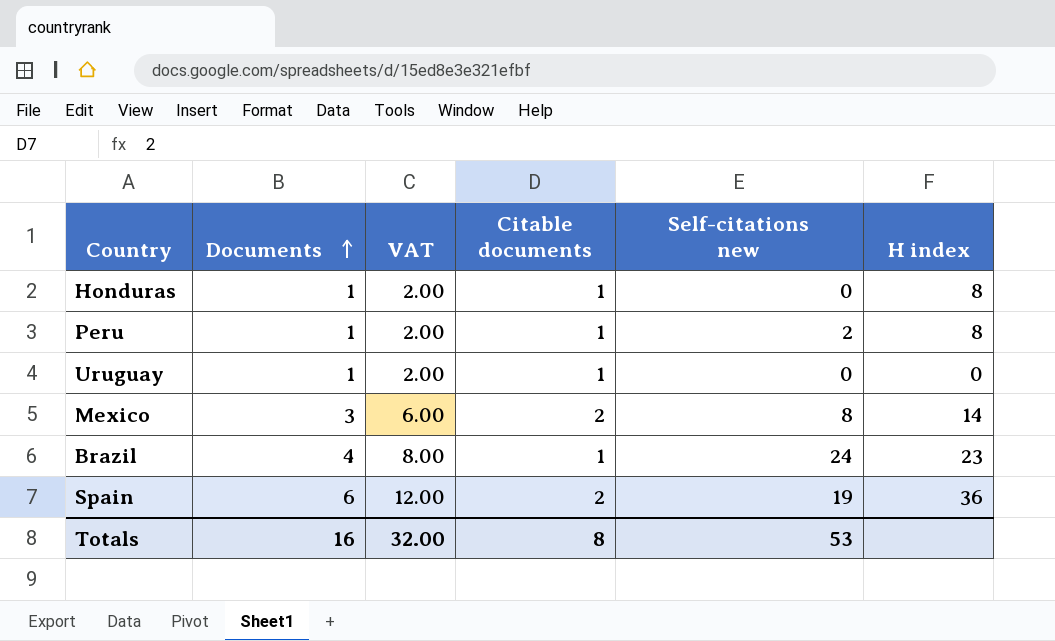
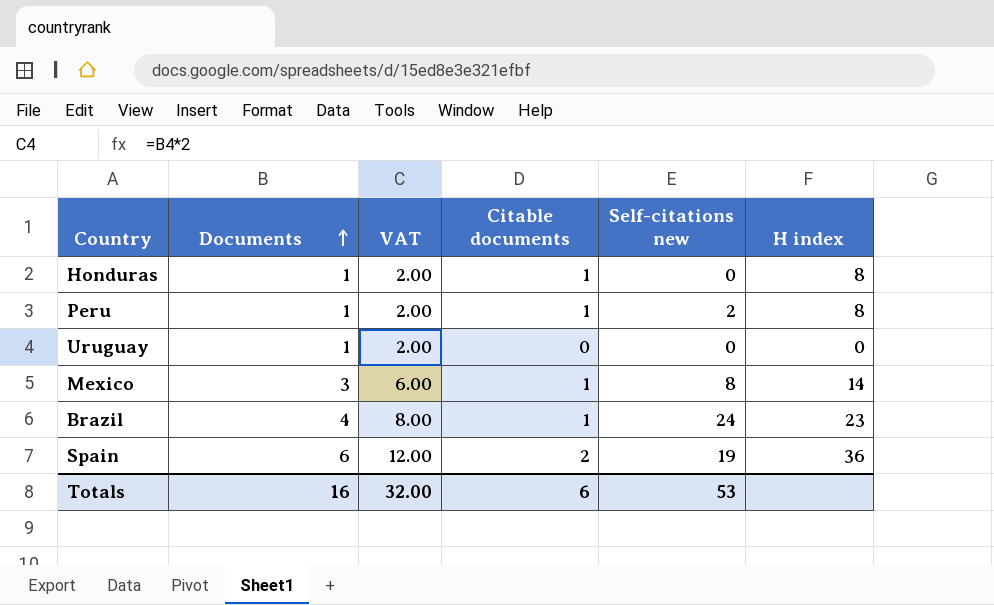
Uruguay | Citable documents: 1 -> 0
Mexico | Citable documents: 2 -> 1
Totals | Citable documents: 8 -> 6

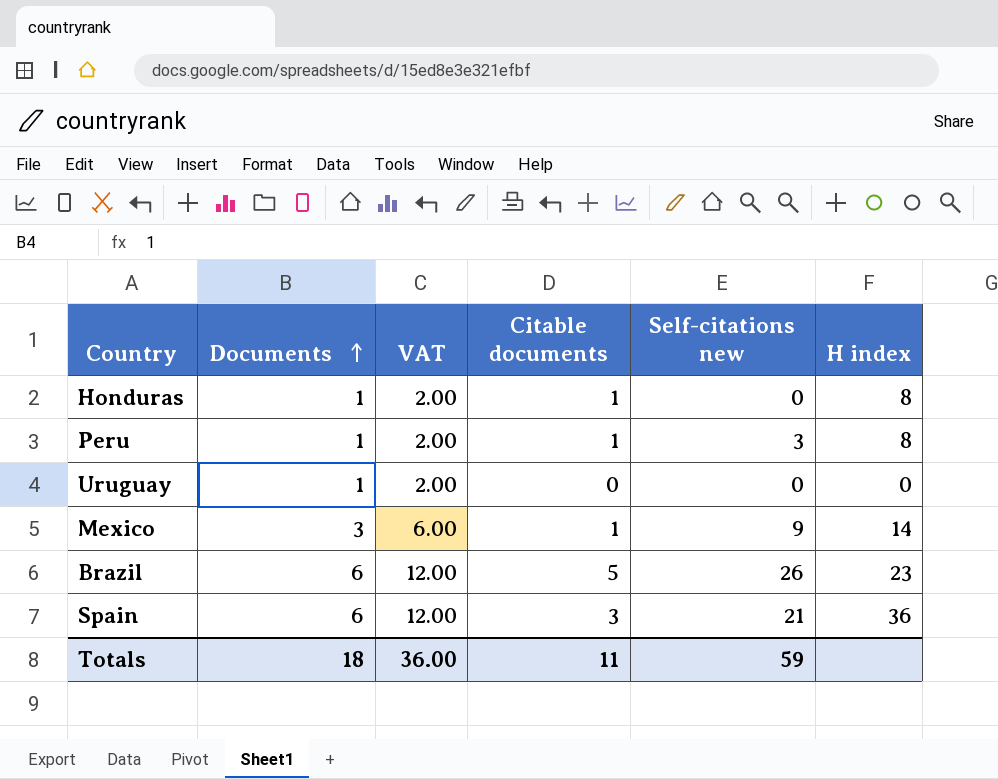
Peru | Self-citations new: 2 -> 3
Mexico | Self-citations new: 8 -> 9
Brazil | Documents: 4 -> 6
Brazil | VAT: 8.00 -> 12.00
Brazil | Citable documents: 1 -> 5
Brazil | Self-citations new: 24 -> 26
Spain | Citable documents: 2 -> 3
Spain | Self-citations new: 19 -> 21
Totals | Documents: 16 -> 18
Totals | VAT: 32.00 -> 36.00
Totals | Citable documents: 6 -> 11
Totals | Self-citations new: 53 -> 59

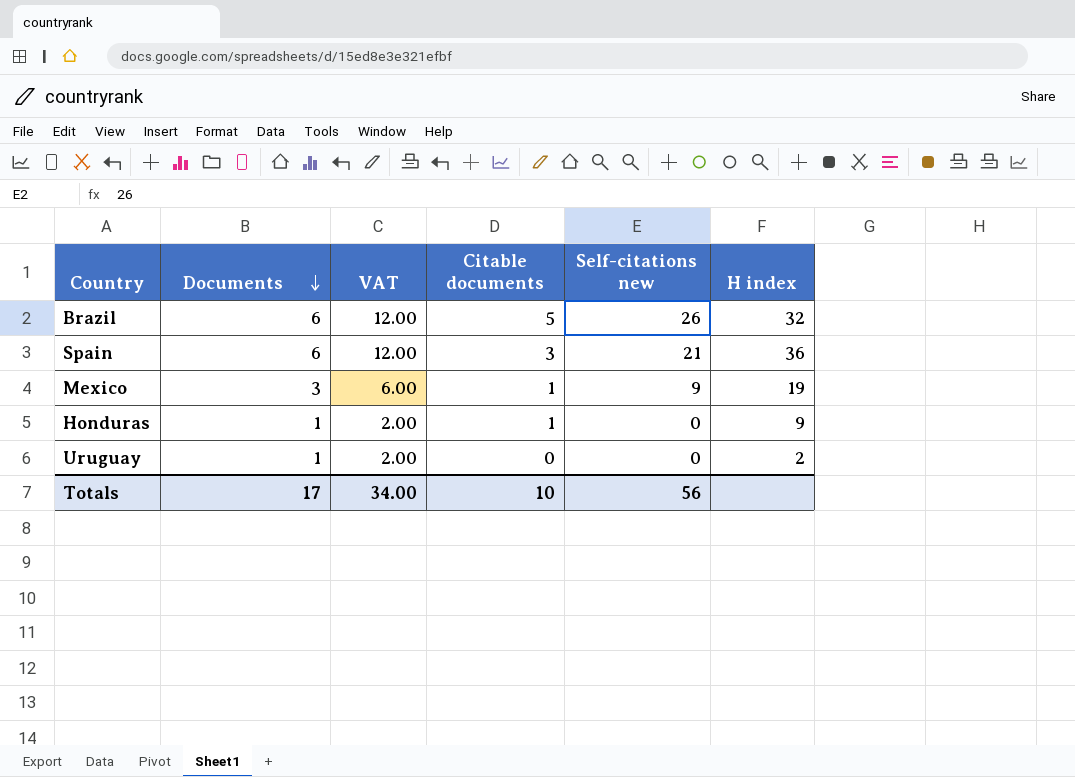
row order: Documents ascending -> Documents descending
row Peru: 1 | 2.00 | 1 | 3 | 8 -> none
Brazil | H index: 23 -> 32
Mexico | H index: 14 -> 19
Honduras | H index: 8 -> 9
Uruguay | H index: 0 -> 2
Totals | Documents: 18 -> 17
Totals | VAT: 36.00 -> 34.00
Totals | Citable documents: 11 -> 10
Totals | Self-citations new: 59 -> 56

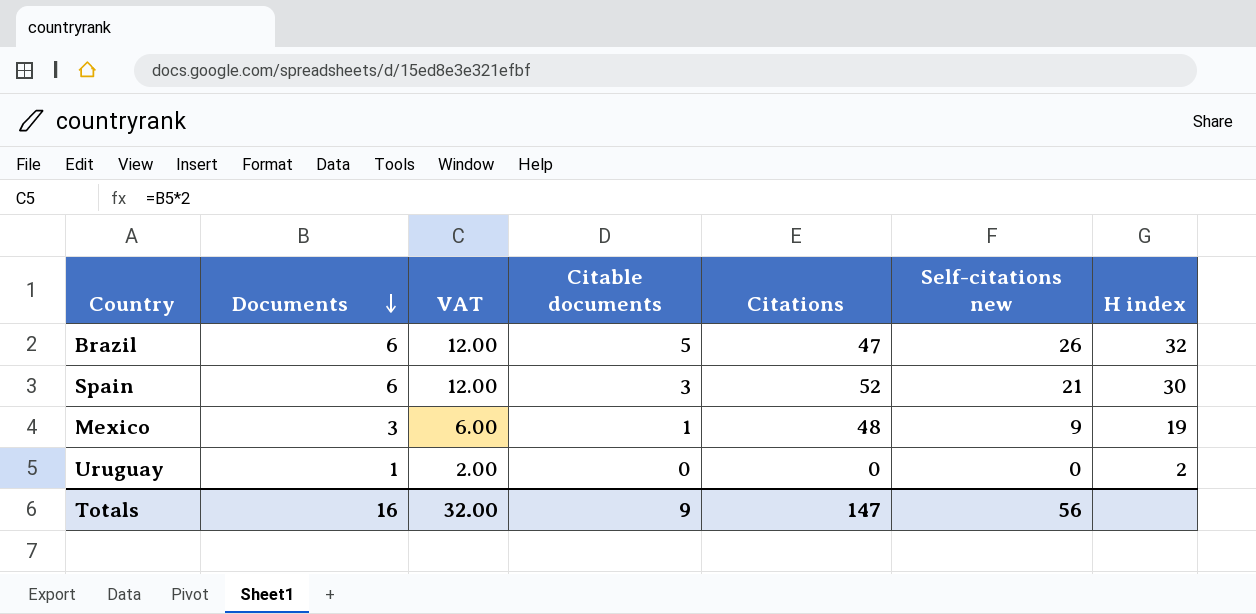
column Citations | position: none -> 5
row Honduras: 1 | 2.00 | 1 | 0 | 9 -> none
Spain | H index: 36 -> 30
Totals | Documents: 17 -> 16
Totals | VAT: 34.00 -> 32.00
Totals | Citable documents: 10 -> 9

